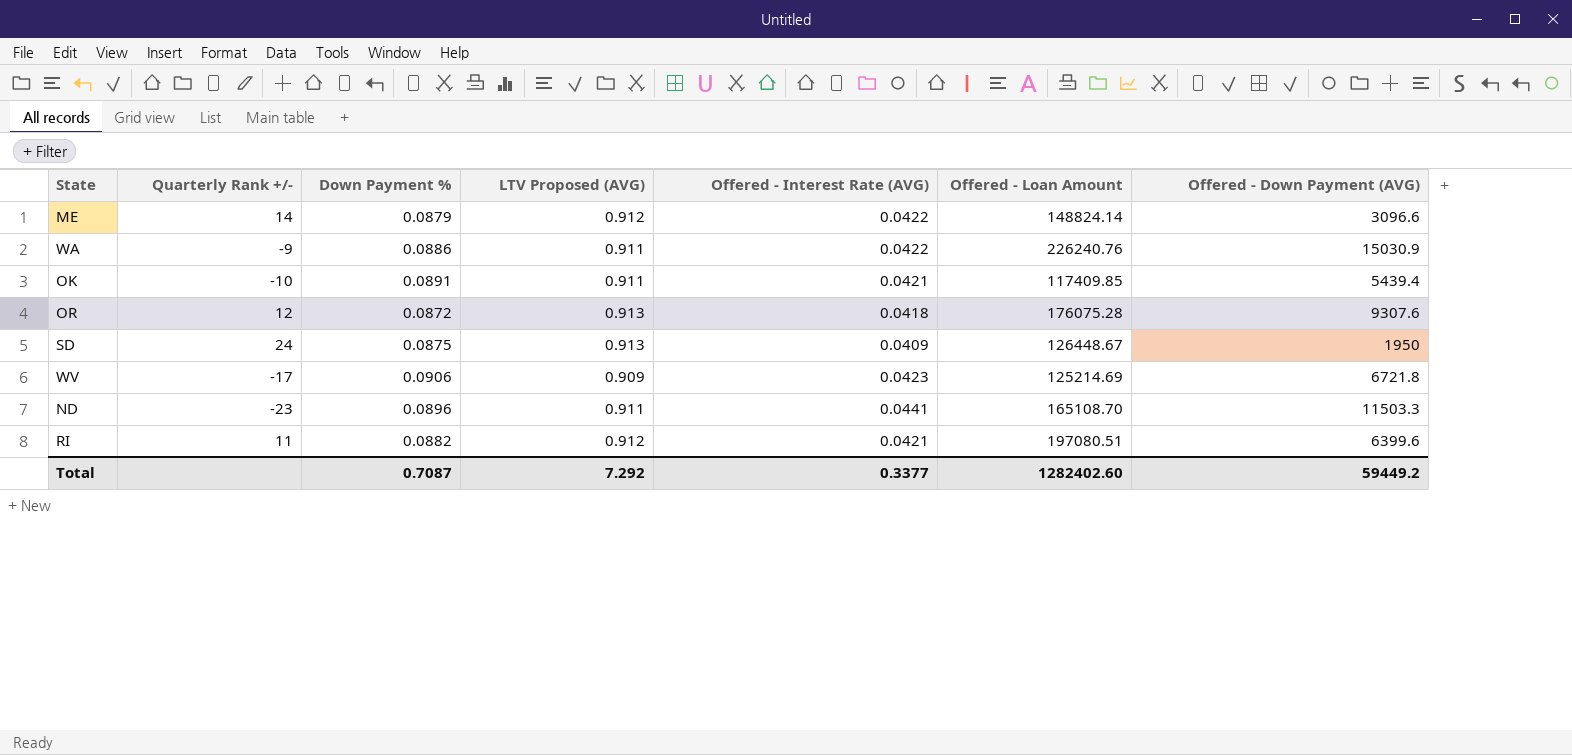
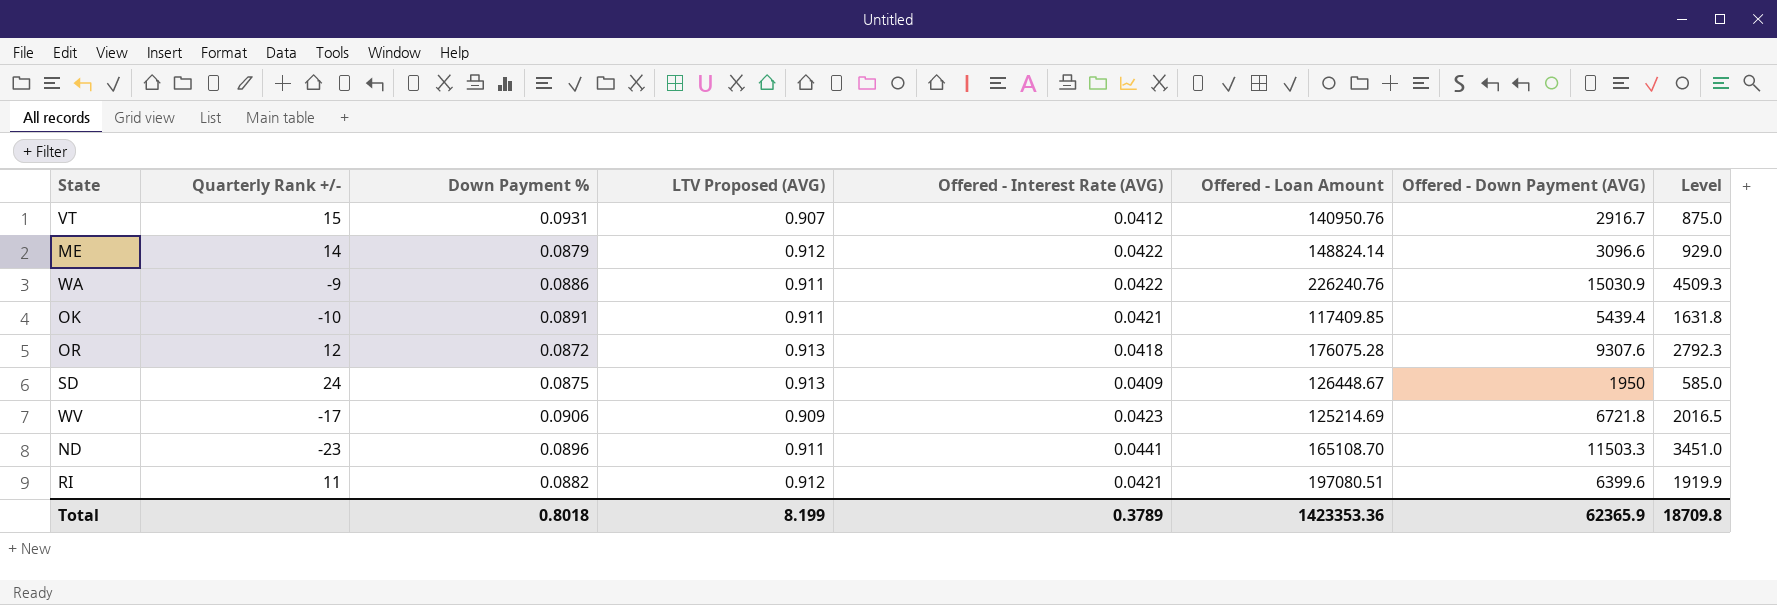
column Level | formula: none -> [Offered - Down Payment (AVG)] * 0.3
row VT: none -> 15 | 0.0931 | 0.907 | 0.0412 | 140950.76 | 2916.7 | 875.0
Total | Down Payment %: 0.7087 -> 0.8018
Total | LTV Proposed (AVG): 7.292 -> 8.199
Total | Offered - Interest Rate (AVG): 0.3377 -> 0.3789
Total | Offered - Loan Amount: 1282402.60 -> 1423353.36
Total | Offered - Down Payment (AVG): 59449.2 -> 62365.9

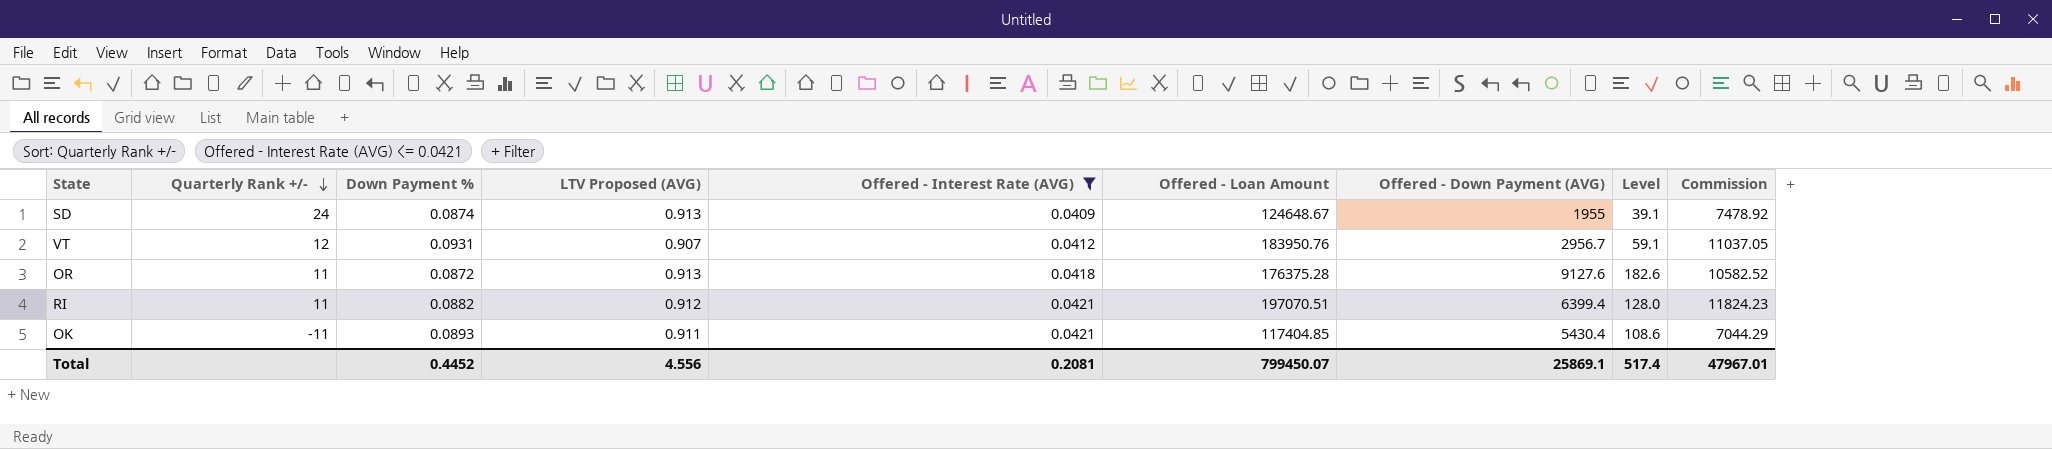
filter: none -> Offered - Interest Rate (AVG) <= 0.0421
row order: none -> Quarterly Rank +/- descending
column Level | formula: [Offered - Down Payment (AVG)] * 0.3 -> [Offered - Down Payment (AVG)] * 0.02
column Commission | formula: none -> [Offered - Loan Amount] * 0.06
SD | Down Payment %: 0.0875 -> 0.0874
SD | Offered - Loan Amount: 126448.67 -> 124648.67
SD | Offered - Down Payment (AVG): 1950 -> 1955
VT | Quarterly Rank +/-: 15 -> 12
VT | Offered - Loan Amount: 140950.76 -> 183950.76
VT | Offered - Down Payment (AVG): 2916.7 -> 2956.7
OR | Quarterly Rank +/-: 12 -> 11
OR | Offered - Loan Amount: 176075.28 -> 176375.28
OR | Offered - Down Payment (AVG): 9307.6 -> 9127.6
RI | Offered - Loan Amount: 197080.51 -> 197070.51
RI | Offered - Down Payment (AVG): 6399.6 -> 6399.4
OK | Quarterly Rank +/-: -10 -> -11
OK | Down Payment %: 0.0891 -> 0.0893
OK | Offered - Loan Amount: 117409.85 -> 117404.85
OK | Offered - Down Payment (AVG): 5439.4 -> 5430.4
Total | Down Payment %: 0.8018 -> 0.4452
Total | LTV Proposed (AVG): 8.199 -> 4.556
Total | Offered - Interest Rate (AVG): 0.3789 -> 0.2081
Total | Offered - Loan Amount: 1423353.36 -> 799450.07
Total | Offered - Down Payment (AVG): 62365.9 -> 25869.1
Total | Level: 18709.8 -> 517.4

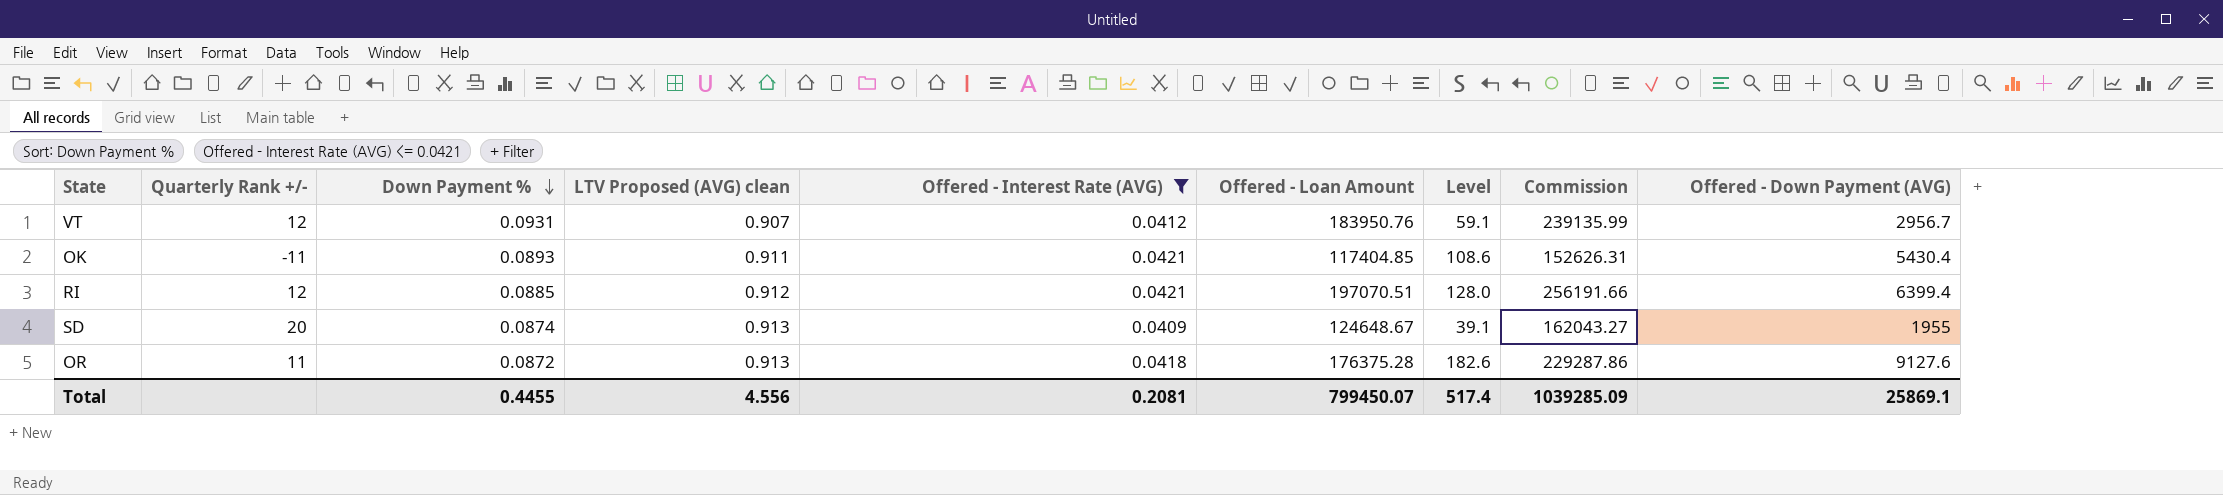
row order: Quarterly Rank +/- descending -> Down Payment % descending
column name: LTV Proposed (AVG) -> LTV Proposed (AVG) clean
column Commission | formula: [Offered - Loan Amount] * 0.06 -> [Offered - Loan Amount] * 1.3
column Offered - Down Payment (AVG) | position: 7 -> 9
RI | Quarterly Rank +/-: 11 -> 12
RI | Down Payment %: 0.0882 -> 0.0885
SD | Quarterly Rank +/-: 24 -> 20
Total | Down Payment %: 0.4452 -> 0.4455
Total | Commission: 47967.01 -> 1039285.09

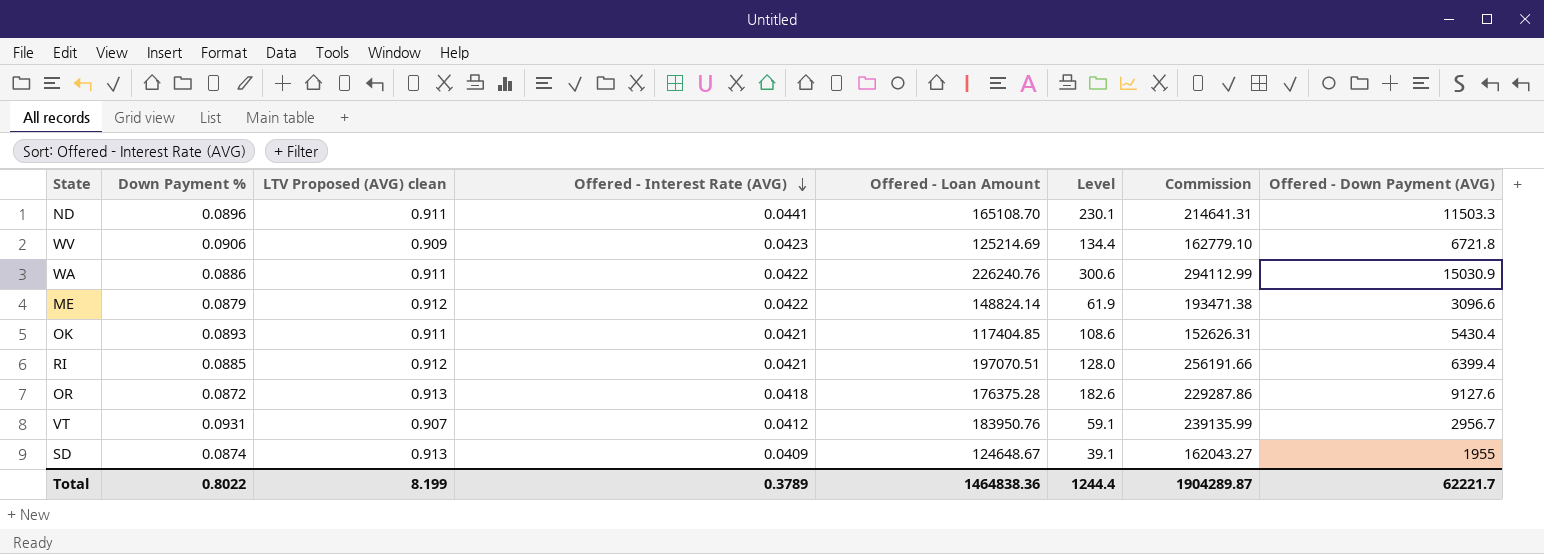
filter: Offered - Interest Rate (AVG) <= 0.0421 -> none
row order: Down Payment % descending -> Offered - Interest Rate (AVG) descending
column Quarterly Rank +/- | position: 2 -> none
Total | Down Payment %: 0.4455 -> 0.8022
Total | LTV Proposed (AVG) clean: 4.556 -> 8.199
Total | Offered - Interest Rate (AVG): 0.2081 -> 0.3789
Total | Offered - Loan Amount: 799450.07 -> 1464838.36
Total | Level: 517.4 -> 1244.4
Total | Commission: 1039285.09 -> 1904289.87
Total | Offered - Down Payment (AVG): 25869.1 -> 62221.7

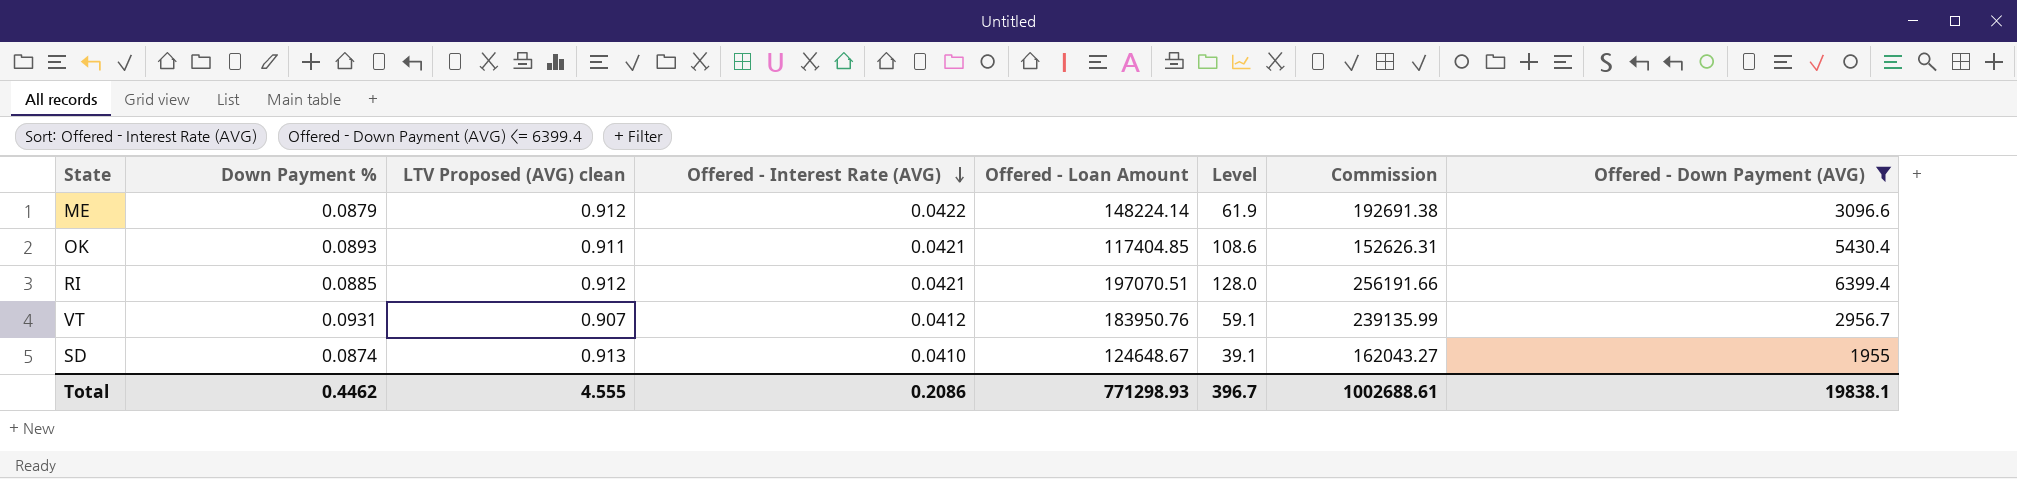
filter: none -> Offered - Down Payment (AVG) <= 6399.4
ME | Offered - Loan Amount: 148824.14 -> 148224.14
ME | Commission: 193471.38 -> 192691.38
SD | Offered - Interest Rate (AVG): 0.0409 -> 0.0410
Total | Down Payment %: 0.8022 -> 0.4462
Total | LTV Proposed (AVG) clean: 8.199 -> 4.555
Total | Offered - Interest Rate (AVG): 0.3789 -> 0.2086
Total | Offered - Loan Amount: 1464838.36 -> 771298.93
Total | Level: 1244.4 -> 396.7
Total | Commission: 1904289.87 -> 1002688.61
Total | Offered - Down Payment (AVG): 62221.7 -> 19838.1

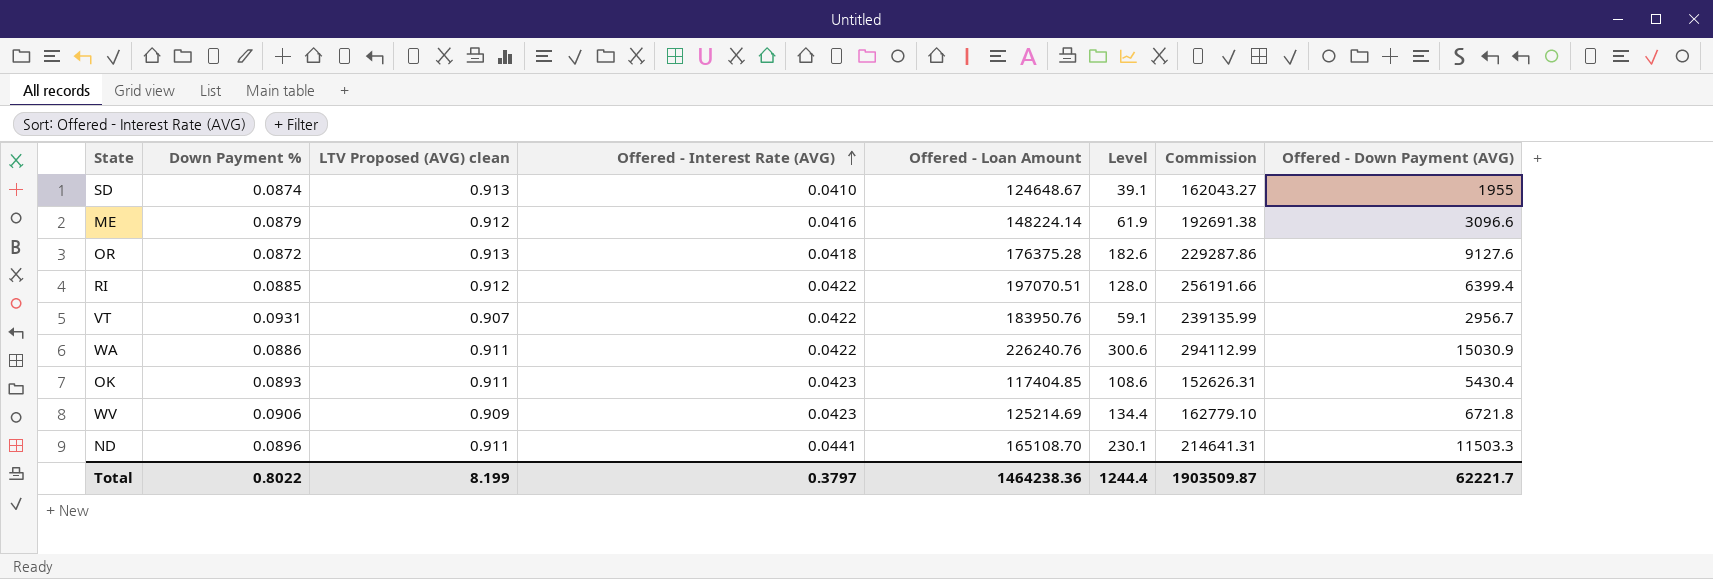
filter: Offered - Down Payment (AVG) <= 6399.4 -> none
row order: Offered - Interest Rate (AVG) descending -> Offered - Interest Rate (AVG) ascending
ME | Offered - Interest Rate (AVG): 0.0422 -> 0.0416
RI | Offered - Interest Rate (AVG): 0.0421 -> 0.0422
VT | Offered - Interest Rate (AVG): 0.0412 -> 0.0422
OK | Offered - Interest Rate (AVG): 0.0421 -> 0.0423
Total | Down Payment %: 0.4462 -> 0.8022
Total | LTV Proposed (AVG) clean: 4.555 -> 8.199
Total | Offered - Interest Rate (AVG): 0.2086 -> 0.3797
Total | Offered - Loan Amount: 771298.93 -> 1464238.36
Total | Level: 396.7 -> 1244.4
Total | Commission: 1002688.61 -> 1903509.87
Total | Offered - Down Payment (AVG): 19838.1 -> 62221.7

